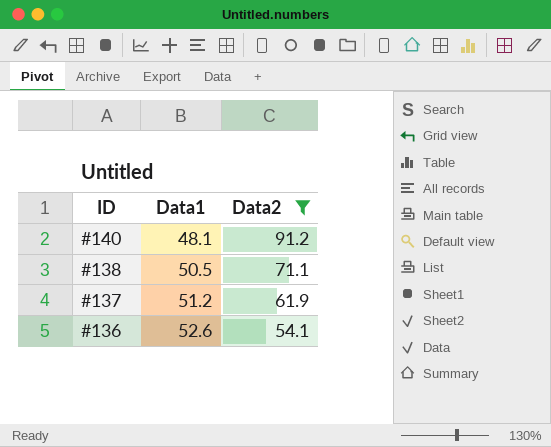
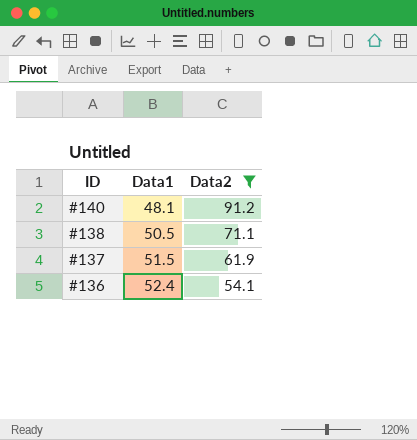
#137 | Data1: 51.2 -> 51.5
#136 | Data1: 52.6 -> 52.4

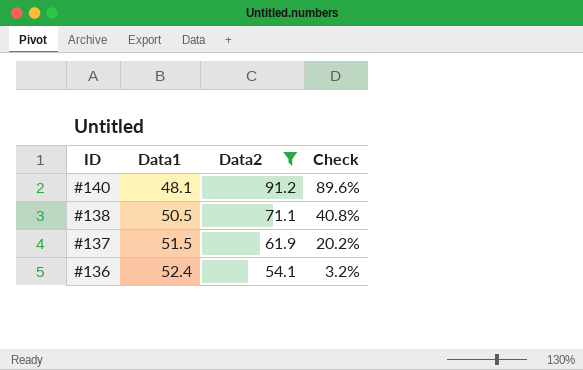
column Check | formula: none -> ([Data2] - [Data1]) / [Data1]

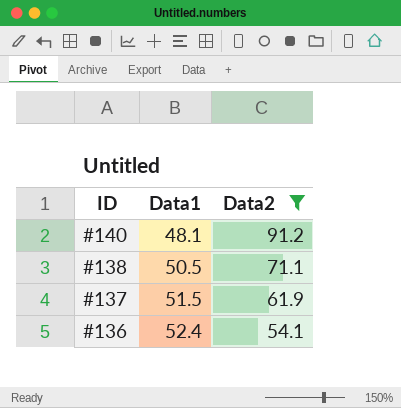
column Check | formula: ([Data2] - [Data1]) / [Data1] -> none

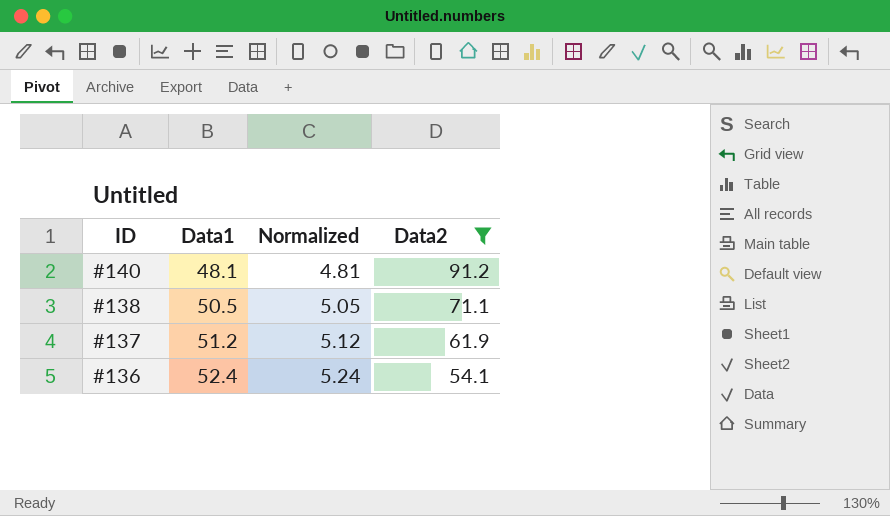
column Normalized | formula: none -> [Data1] * 0.1
#137 | Data1: 51.5 -> 51.2

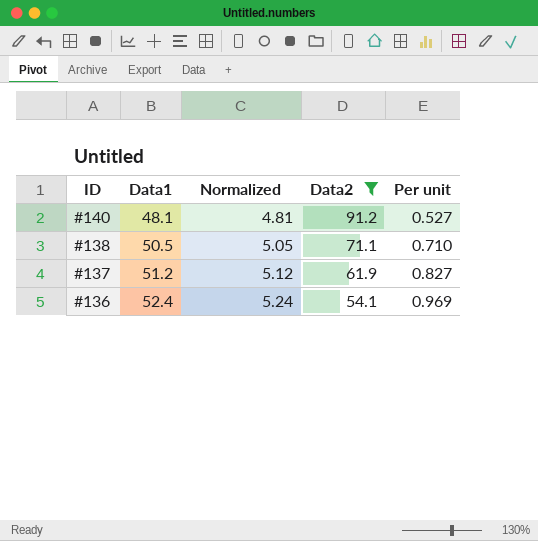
column Per unit | formula: none -> [Data1] / [Data2]

